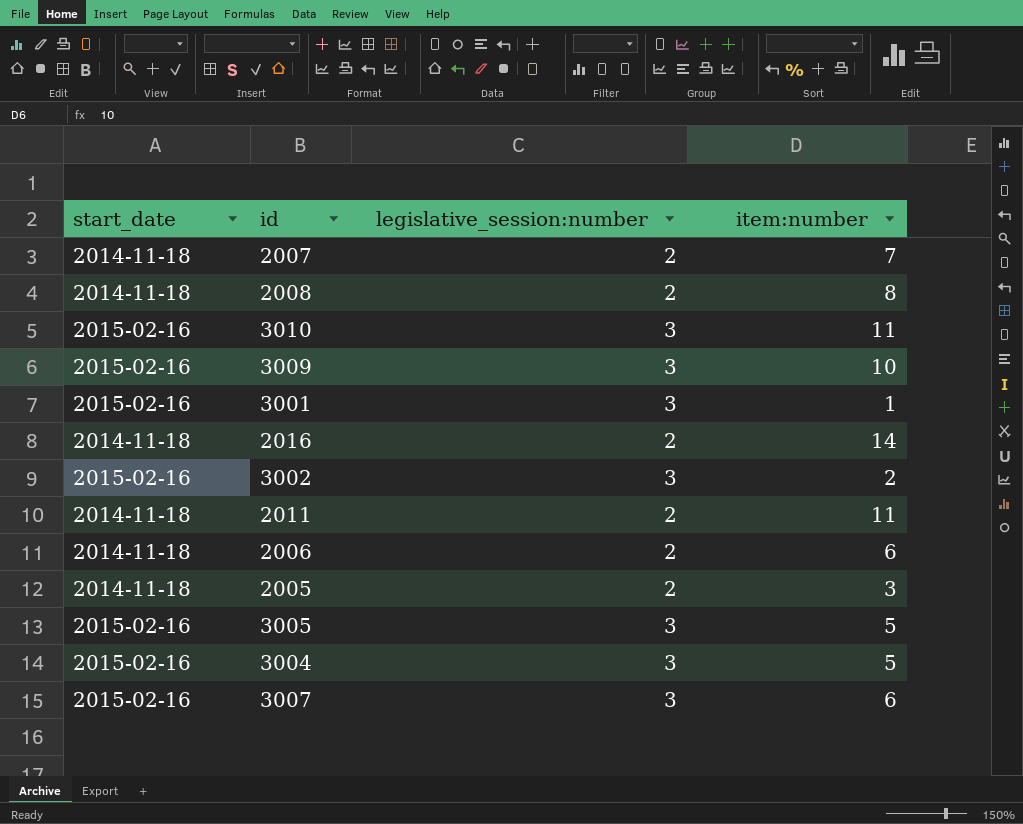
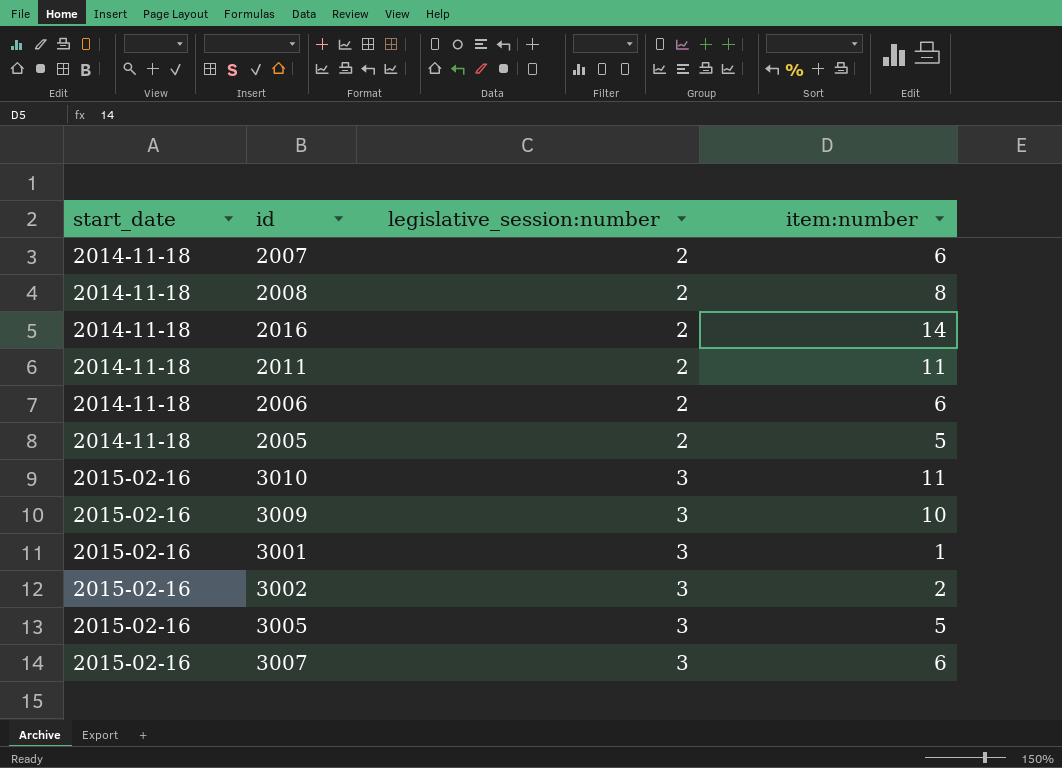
row order: none -> start_date ascending
row 3004: 2015-02-16 | 3 | 5 -> none
2007 | item:number: 7 -> 6
2005 | item:number: 3 -> 5

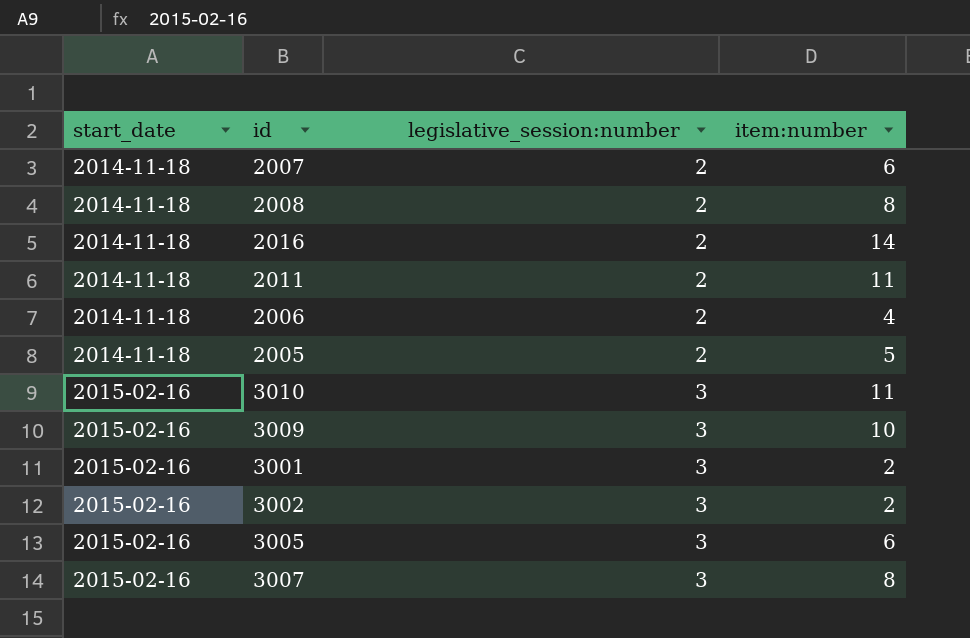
2006 | item:number: 6 -> 4
3001 | item:number: 1 -> 2
3005 | item:number: 5 -> 6
3007 | item:number: 6 -> 8

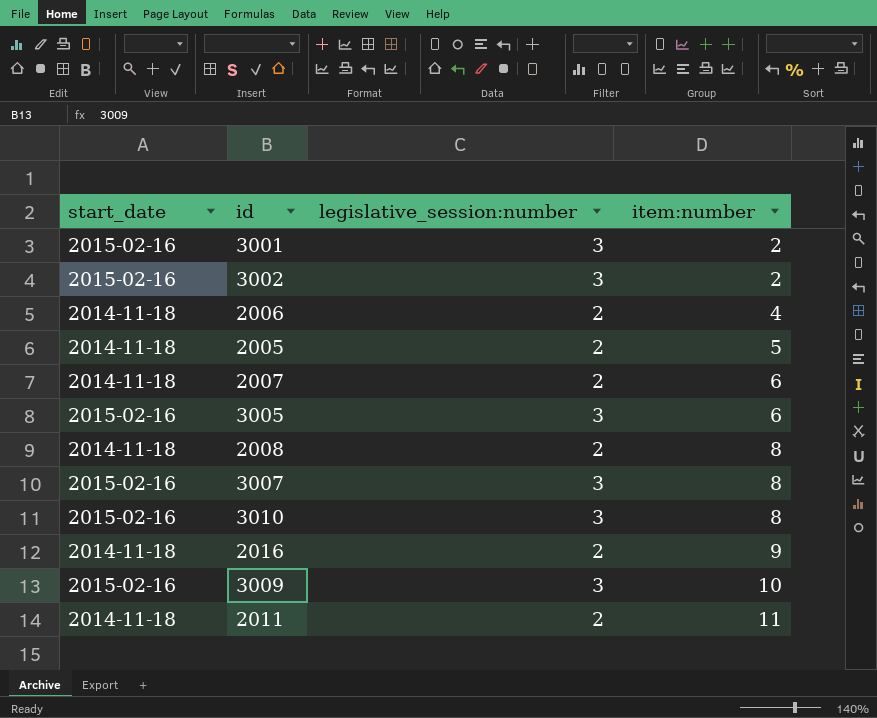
row order: start_date ascending -> item:number ascending
3010 | item:number: 11 -> 8
2016 | item:number: 14 -> 9

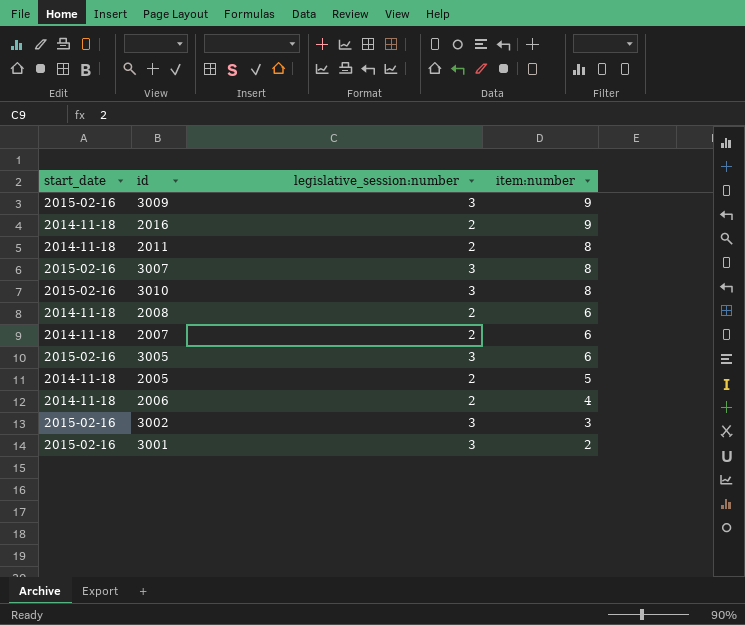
row order: item:number ascending -> item:number descending
3009 | item:number: 10 -> 9
2011 | item:number: 11 -> 8
2008 | item:number: 8 -> 6
3002 | item:number: 2 -> 3

